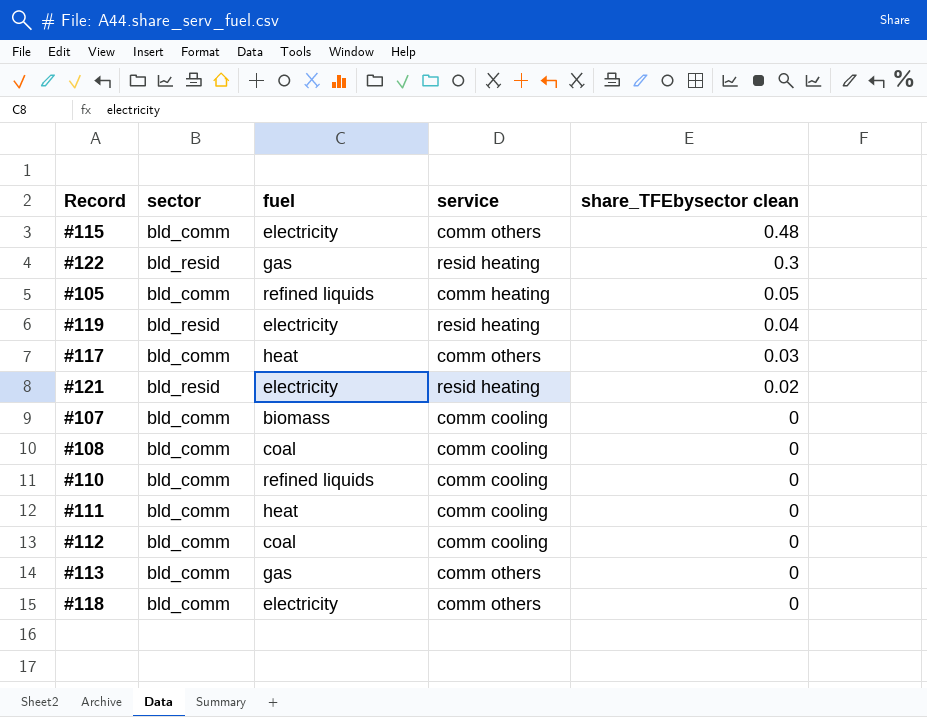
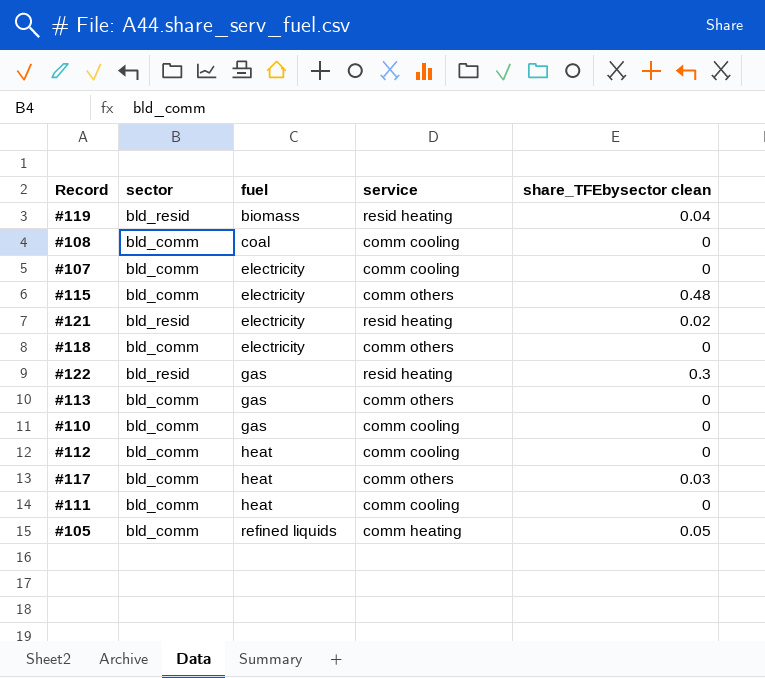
row order: share_TFEbysector clean descending -> fuel ascending
#119 | fuel: electricity -> biomass
#107 | fuel: biomass -> electricity
#110 | fuel: refined liquids -> gas
#112 | fuel: coal -> heat

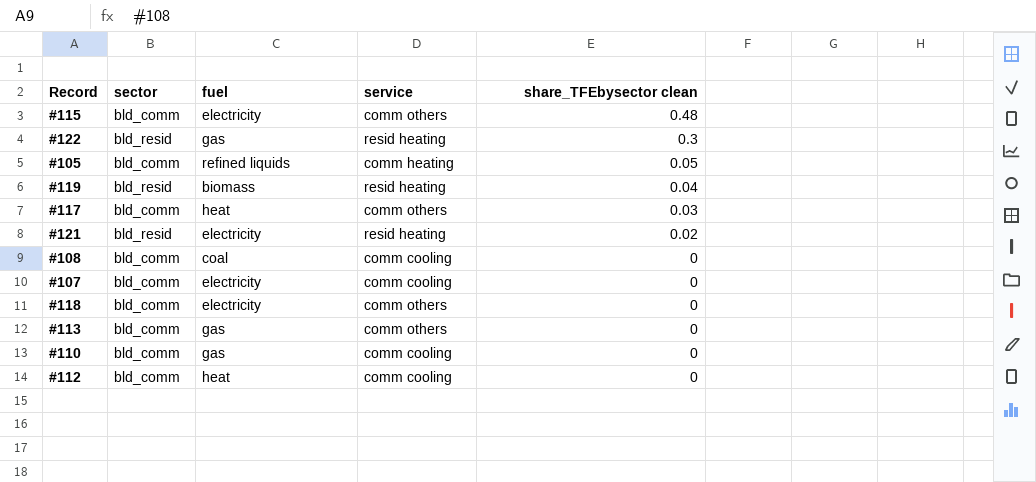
row order: fuel ascending -> share_TFEbysector clean descending
row #111: bld_comm | heat | comm cooling | 0 -> none

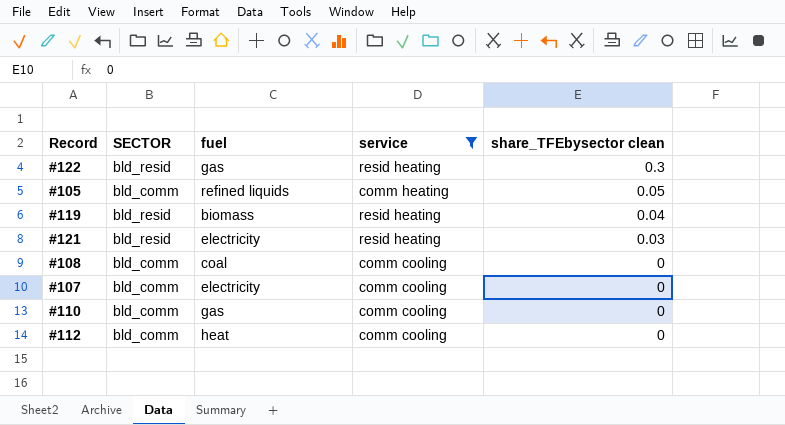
filter: none -> service != comm others
column name: sector -> SECTOR
#121 | share_TFEbysector clean: 0.02 -> 0.03

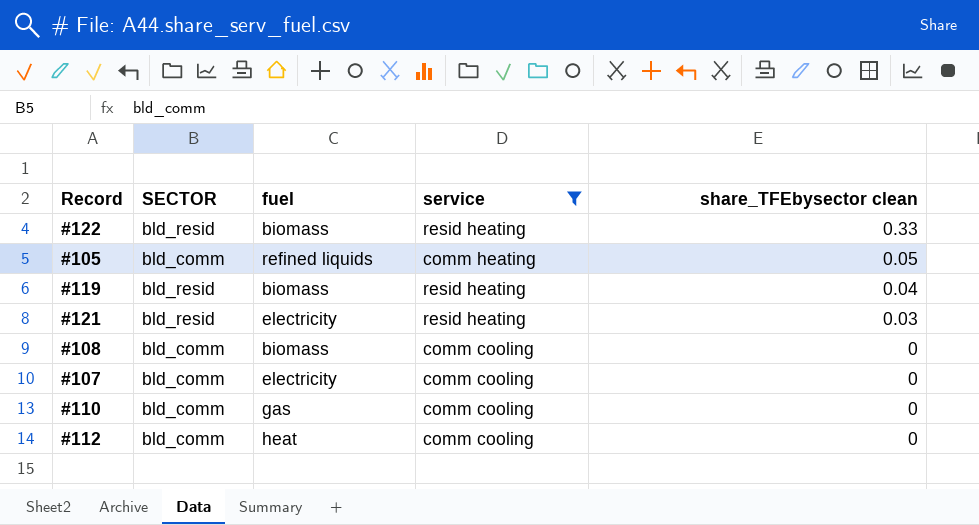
#122 | fuel: gas -> biomass
#122 | share_TFEbysector clean: 0.3 -> 0.33
#108 | fuel: coal -> biomass

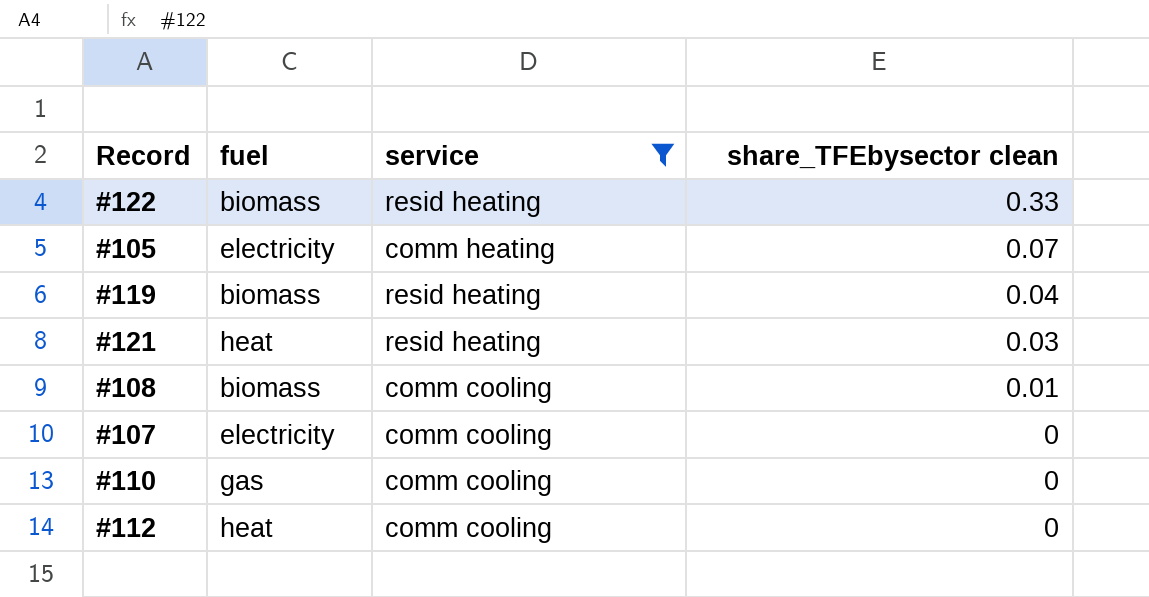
column SECTOR | position: 2 -> none
#105 | fuel: refined liquids -> electricity
#105 | share_TFEbysector clean: 0.05 -> 0.07
#121 | fuel: electricity -> heat
#108 | share_TFEbysector clean: 0 -> 0.01

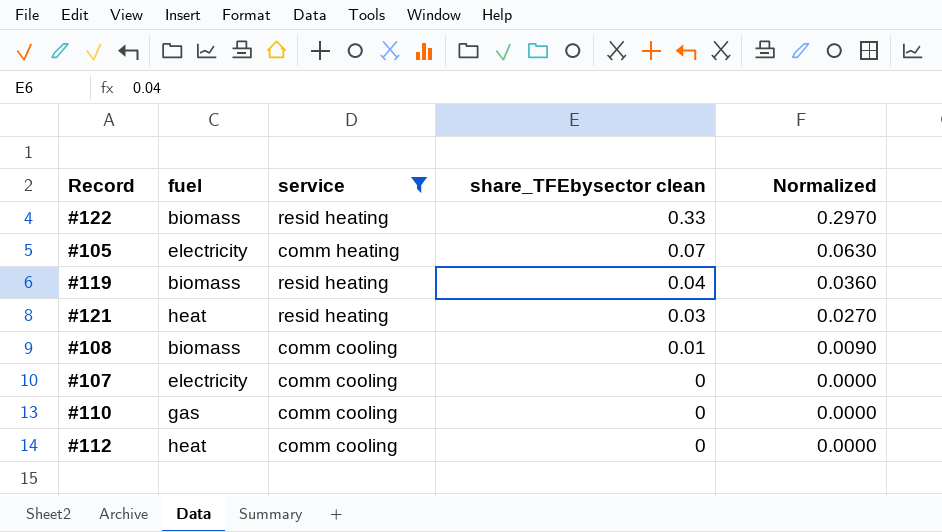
column Normalized | formula: none -> [share_TFEbysector clean] * 0.9

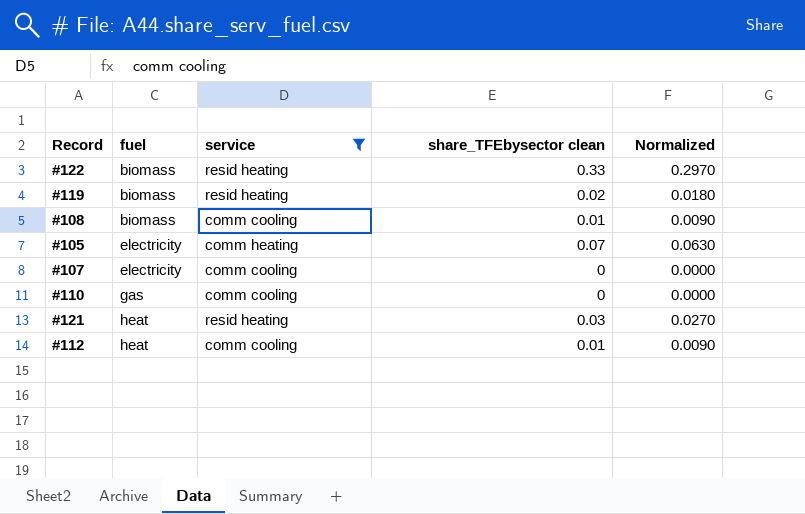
row order: share_TFEbysector clean descending -> fuel ascending
#119 | share_TFEbysector clean: 0.04 -> 0.02
#119 | Normalized: 0.0360 -> 0.0180
#112 | share_TFEbysector clean: 0 -> 0.01
#112 | Normalized: 0.0000 -> 0.0090

